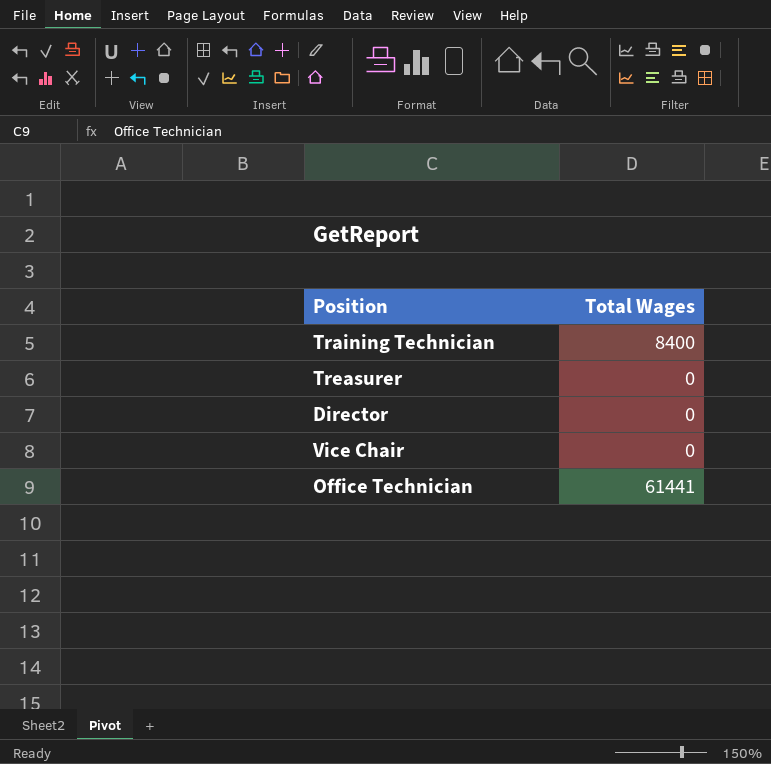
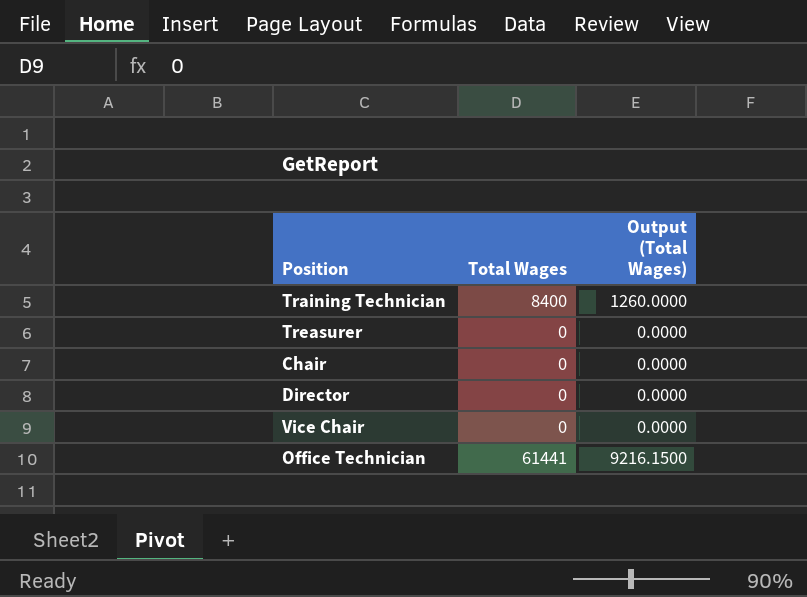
column Output (Total Wages) | formula: none -> [Total Wages] * 0.15
row Chair: none -> 0 | 0.0000

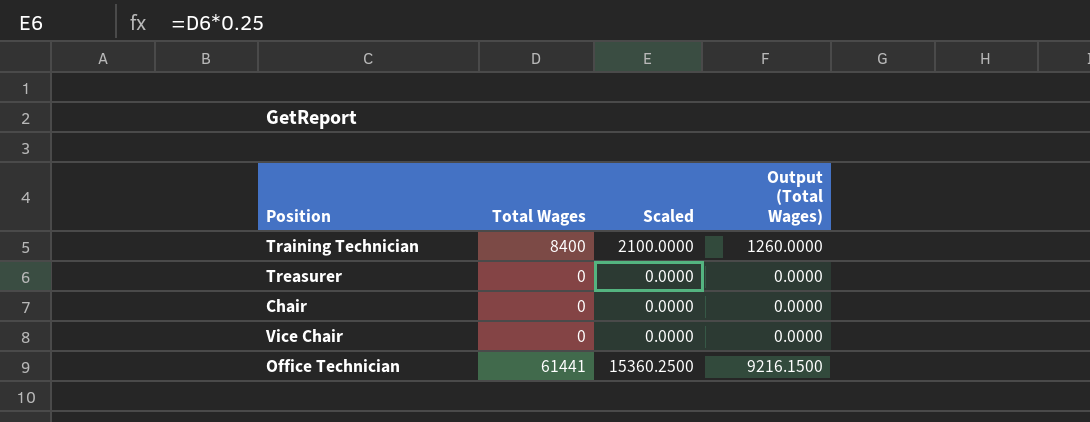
column Scaled | formula: none -> [Total Wages] * 0.25
row Director: 0 | 0.0000 -> none

